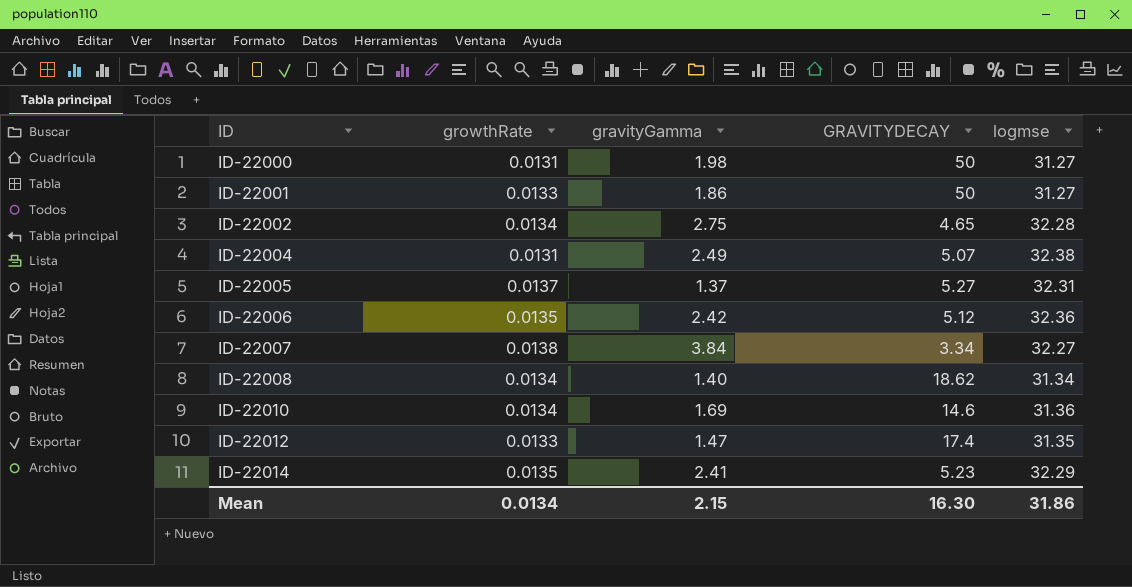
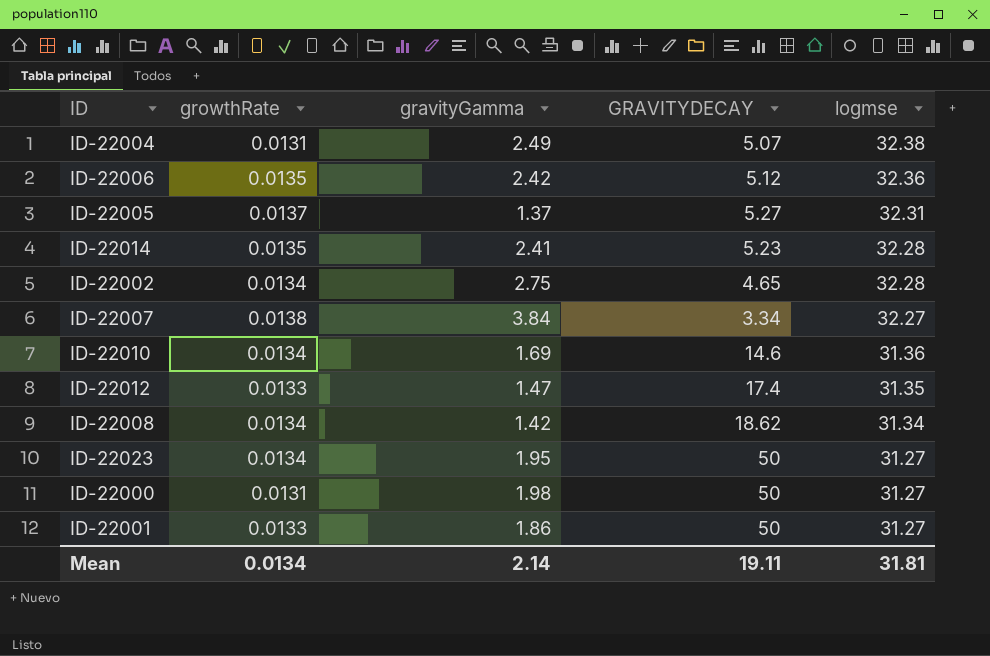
row order: ID ascending -> logmse descending
ID-22014 | logmse: 32.29 -> 32.28
ID-22008 | gravityGamma: 1.40 -> 1.42
row ID-22023: none -> 0.0134 | 1.95 | 50 | 31.27
Mean | gravityGamma: 2.15 -> 2.14
Mean | GRAVITYDECAY: 16.30 -> 19.11
Mean | logmse: 31.86 -> 31.81

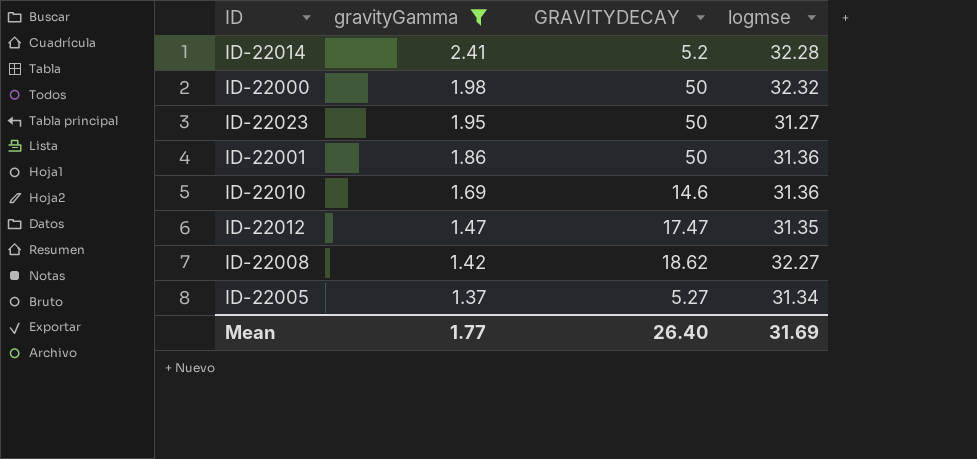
filter: none -> gravityGamma <= 2.41
row order: logmse descending -> gravityGamma descending
column growthRate | position: 2 -> none
ID-22014 | GRAVITYDECAY: 5.23 -> 5.2
ID-22000 | logmse: 31.27 -> 32.32
ID-22001 | logmse: 31.27 -> 31.36
ID-22012 | GRAVITYDECAY: 17.4 -> 17.47
ID-22008 | logmse: 31.34 -> 32.27
ID-22005 | logmse: 32.31 -> 31.34
Mean | gravityGamma: 2.14 -> 1.77
Mean | GRAVITYDECAY: 19.11 -> 26.40
Mean | logmse: 31.81 -> 31.69

